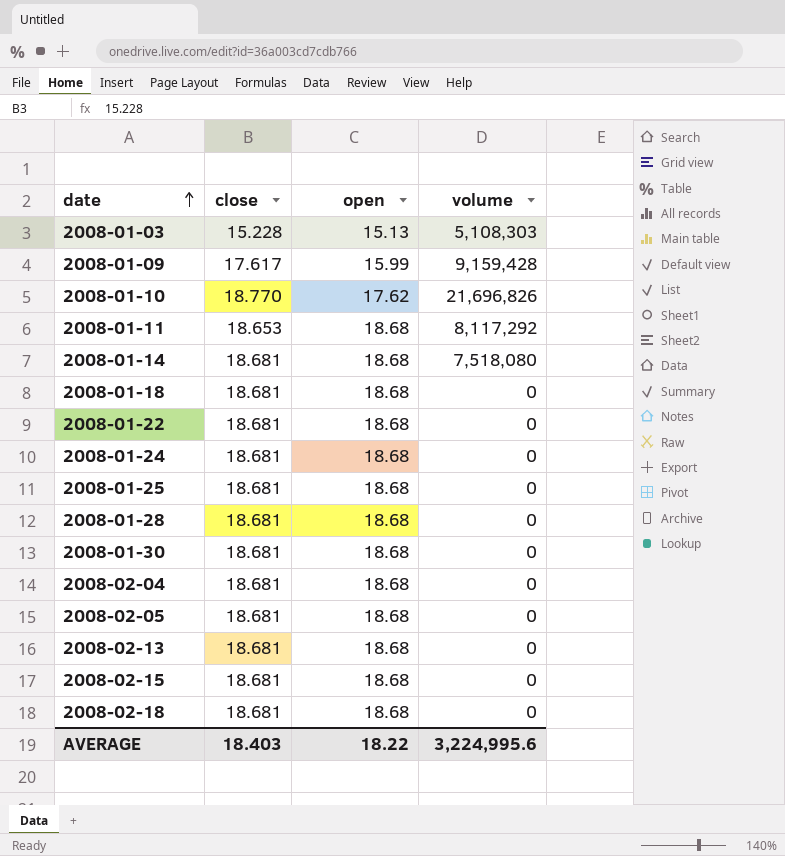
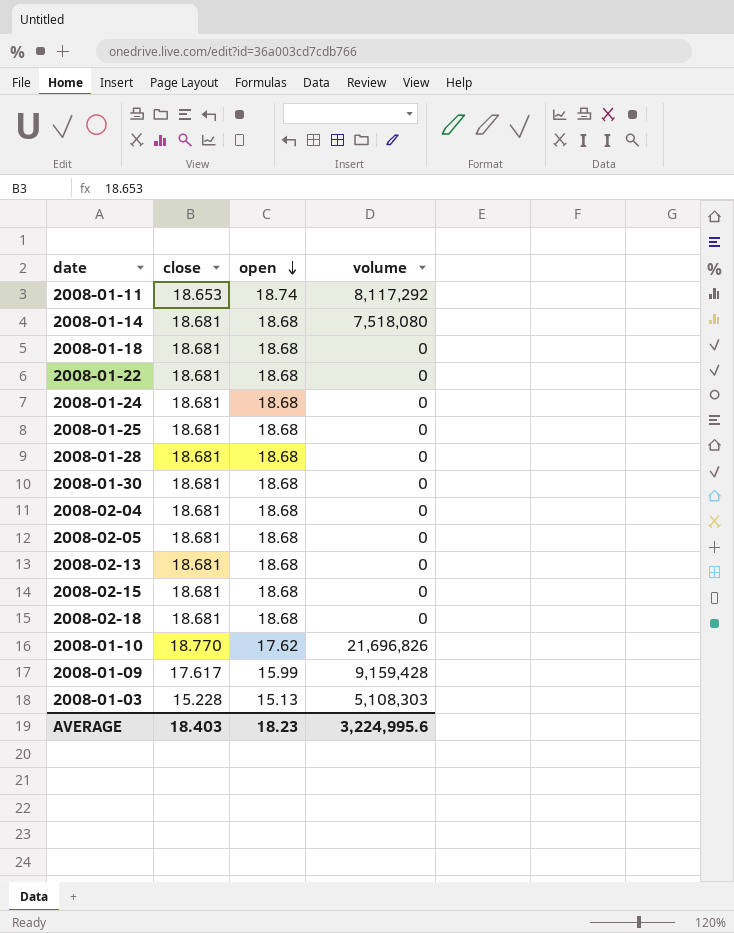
row order: date ascending -> open descending
2008-01-11 | open: 18.68 -> 18.74
AVERAGE | open: 18.22 -> 18.23

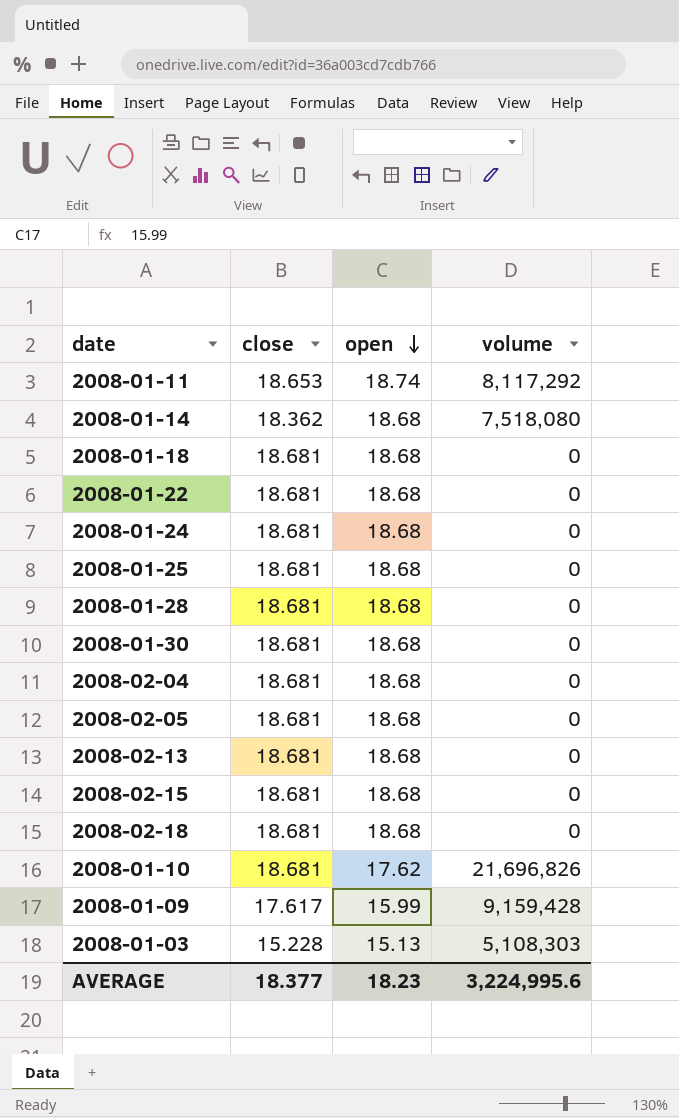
2008-01-14 | close: 18.681 -> 18.362
2008-01-10 | close: 18.770 -> 18.681
AVERAGE | close: 18.403 -> 18.377

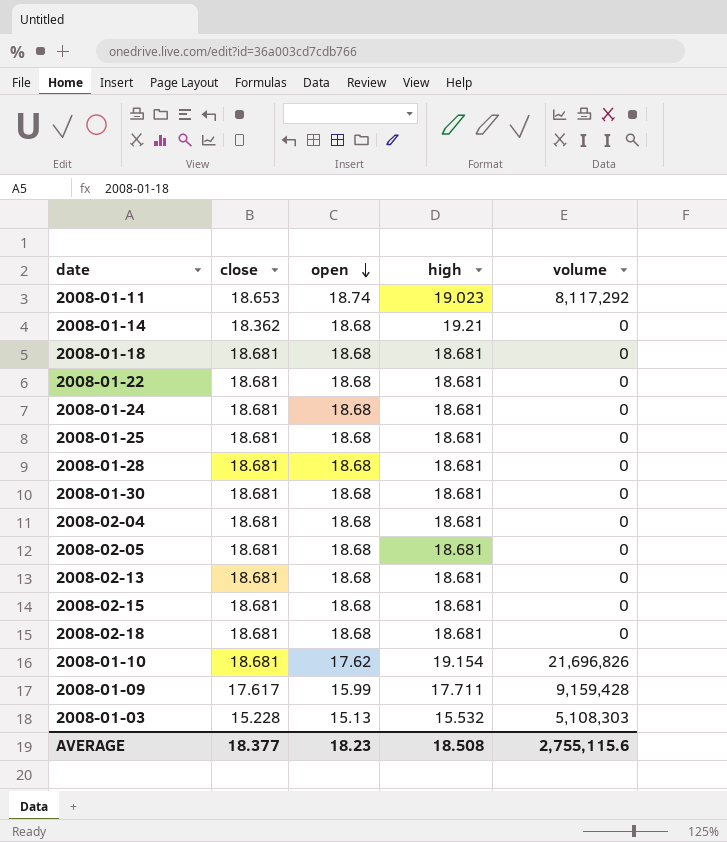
column high | position: none -> 4
2008-01-14 | volume: 7,518,080 -> 0
AVERAGE | volume: 3,224,995.6 -> 2,755,115.6

